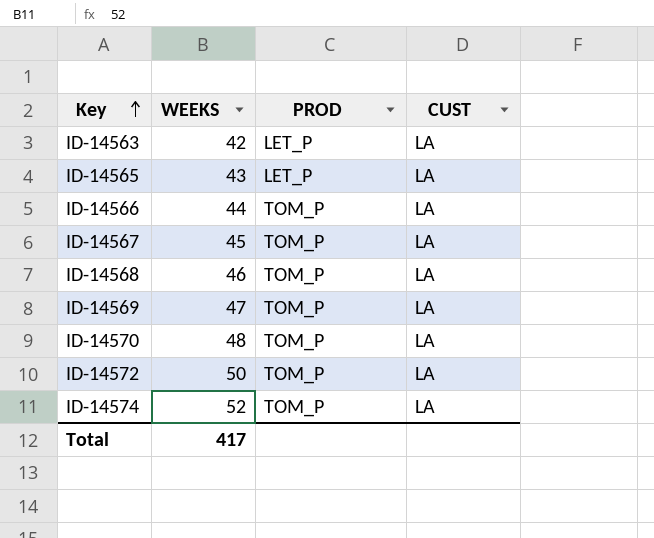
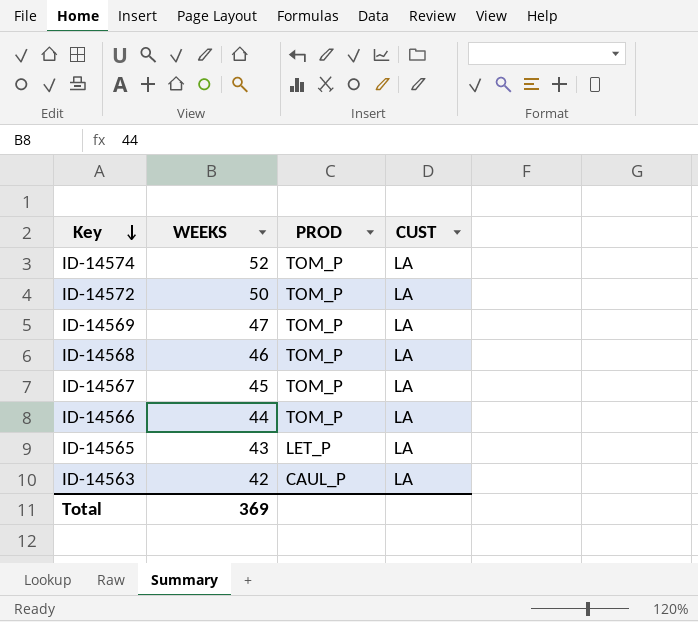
row order: Key ascending -> Key descending
row ID-14570: 48 | TOM_P | LA -> none
ID-14563 | PROD: LET_P -> CAUL_P
Total | WEEKS: 417 -> 369

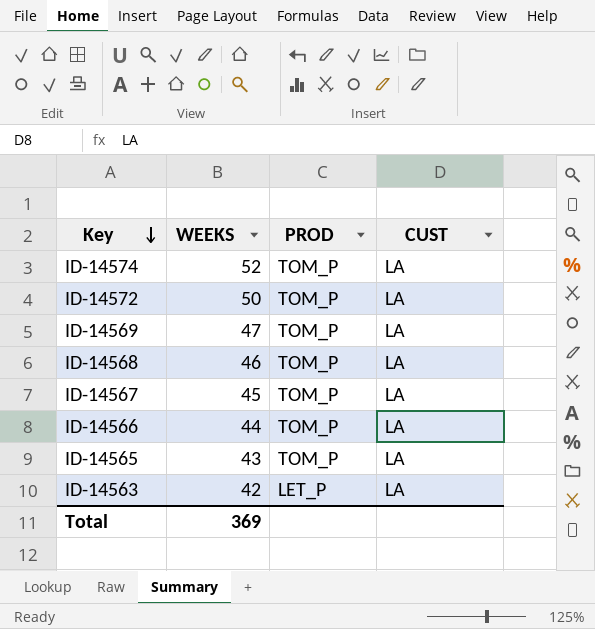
ID-14565 | PROD: LET_P -> TOM_P
ID-14563 | PROD: CAUL_P -> LET_P

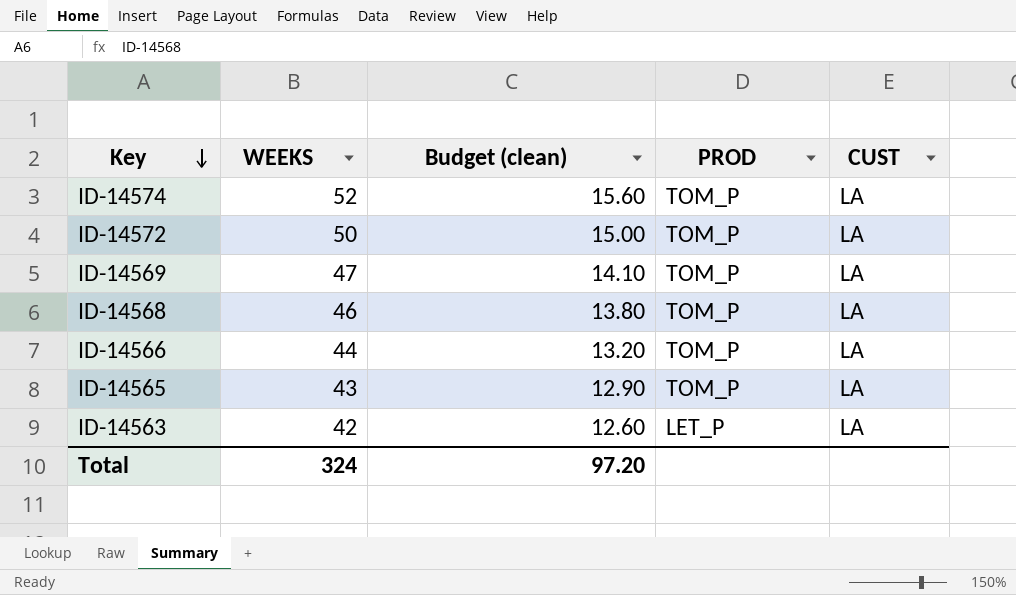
column Budget (clean) | formula: none -> [WEEKS] * 0.3
row ID-14567: 45 | TOM_P | LA -> none
Total | WEEKS: 369 -> 324

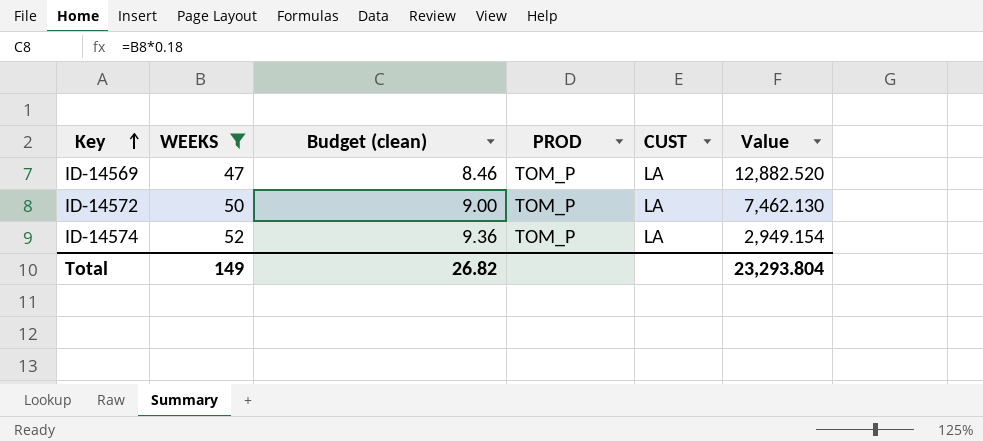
filter: none -> WEEKS >= 47
row order: Key descending -> Key ascending
column Budget (clean) | formula: [WEEKS] * 0.3 -> [WEEKS] * 0.18
column Value | position: none -> 6
Total | WEEKS: 324 -> 149
Total | Budget (clean): 97.20 -> 26.82

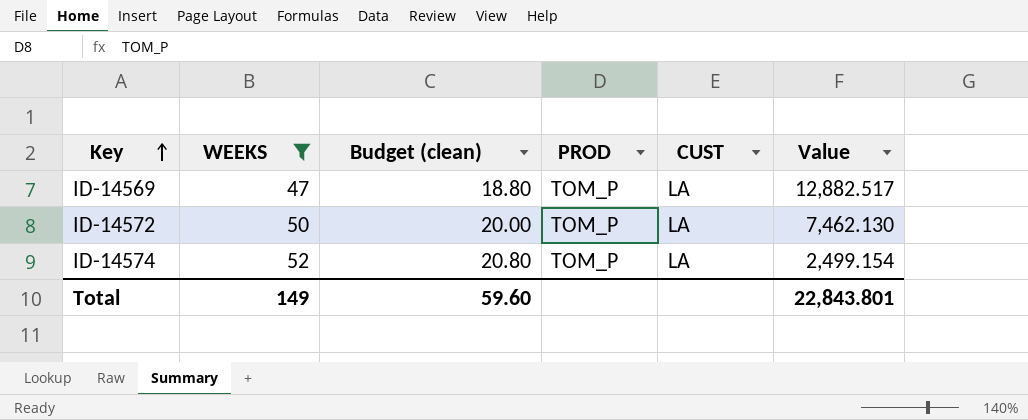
column Budget (clean) | formula: [WEEKS] * 0.18 -> [WEEKS] * 0.4
ID-14569 | Value: 12,882.520 -> 12,882.517
ID-14574 | Value: 2,949.154 -> 2,499.154
Total | Budget (clean): 26.82 -> 59.60
Total | Value: 23,293.804 -> 22,843.801

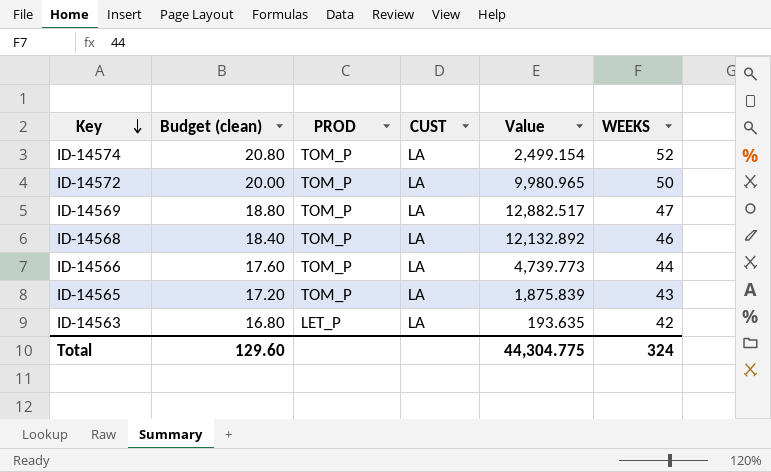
filter: WEEKS >= 47 -> none
row order: Key ascending -> Key descending
column WEEKS | position: 2 -> 6
ID-14572 | Value: 7,462.130 -> 9,980.965
Total | Budget (clean): 59.60 -> 129.60
Total | Value: 22,843.801 -> 44,304.775
Total | WEEKS: 149 -> 324

